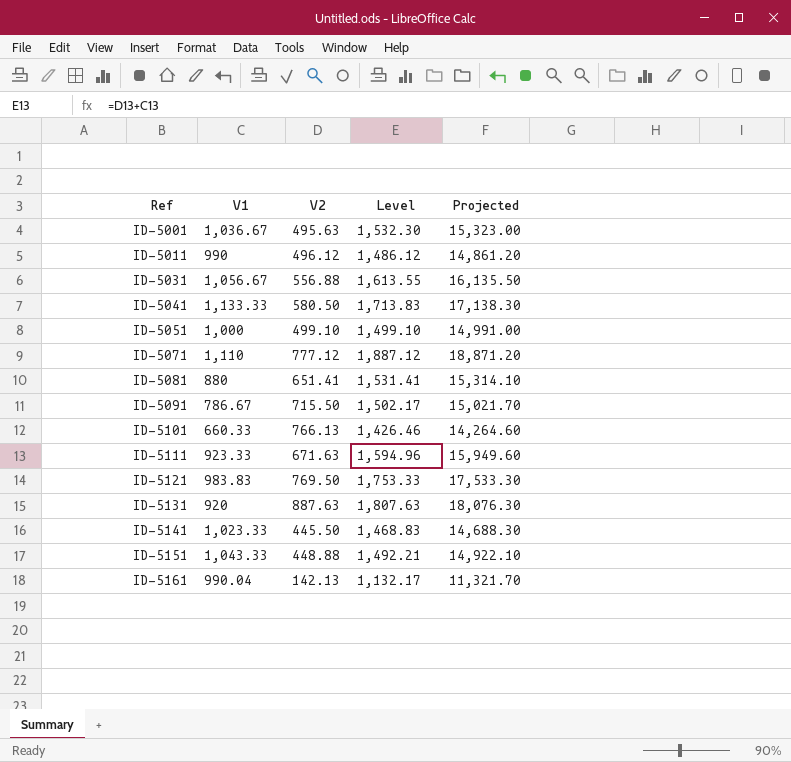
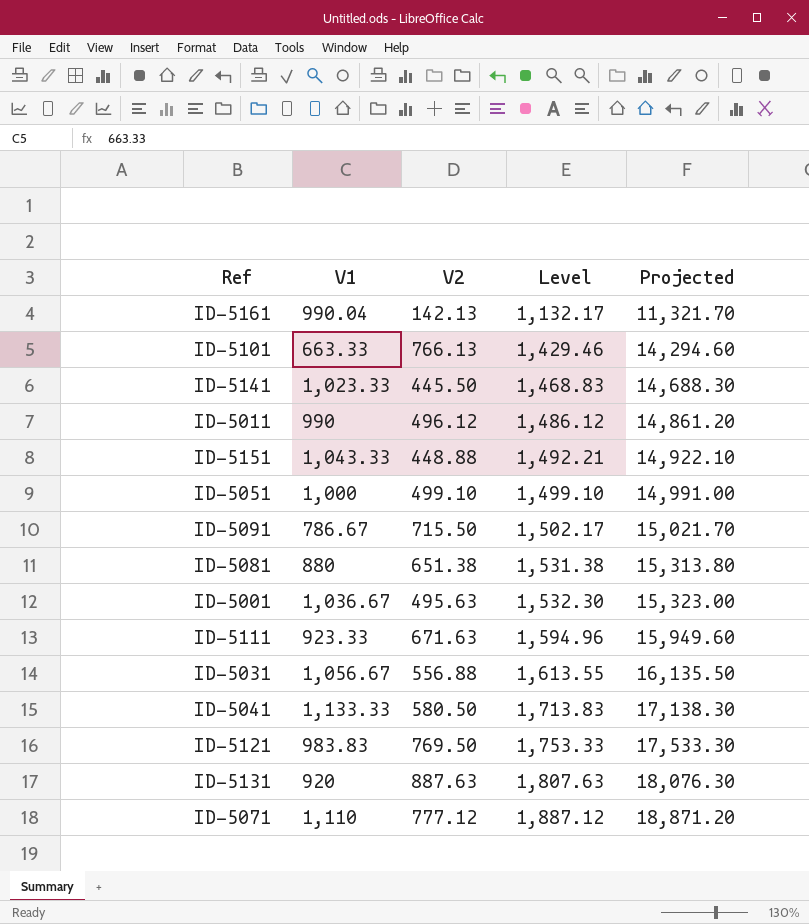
row order: Ref ascending -> Level ascending
ID-5101 | V1: 660.33 -> 663.33
ID-5101 | Level: 1,426.46 -> 1,429.46
ID-5101 | Projected: 14,264.60 -> 14,294.60
ID-5081 | V2: 651.41 -> 651.38
ID-5081 | Level: 1,531.41 -> 1,531.38
ID-5081 | Projected: 15,314.10 -> 15,313.80

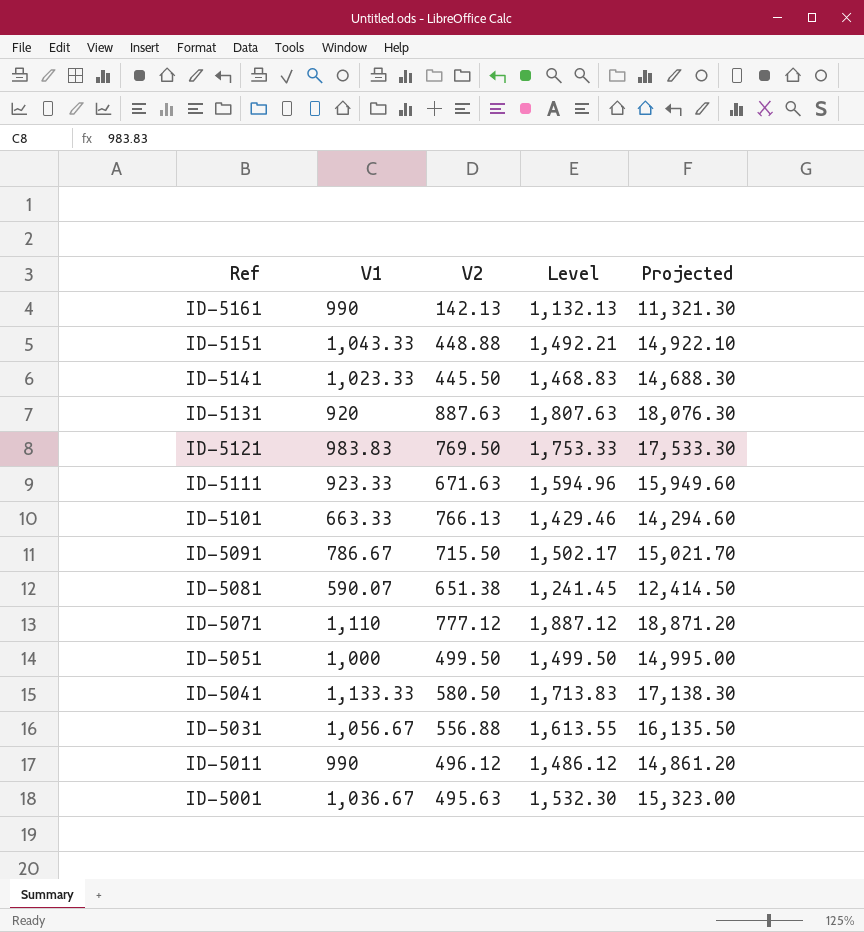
row order: Level ascending -> Ref descending
ID-5161 | V1: 990.04 -> 990
ID-5161 | Level: 1,132.17 -> 1,132.13
ID-5161 | Projected: 11,321.70 -> 11,321.30
ID-5081 | V1: 880 -> 590.07
ID-5081 | Level: 1,531.38 -> 1,241.45
ID-5081 | Projected: 15,313.80 -> 12,414.50
ID-5051 | V2: 499.10 -> 499.50
ID-5051 | Level: 1,499.10 -> 1,499.50
ID-5051 | Projected: 14,991.00 -> 14,995.00

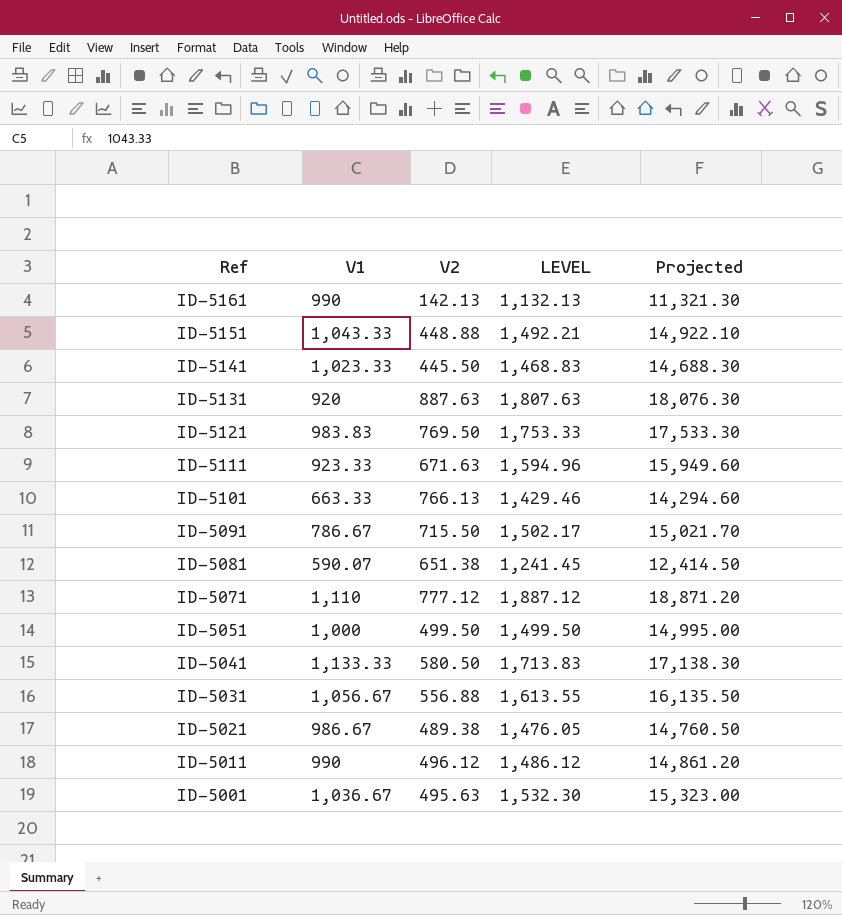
column name: Level -> LEVEL
row ID-5021: none -> 986.67 | 489.38 | 1,476.05 | 14,760.50

